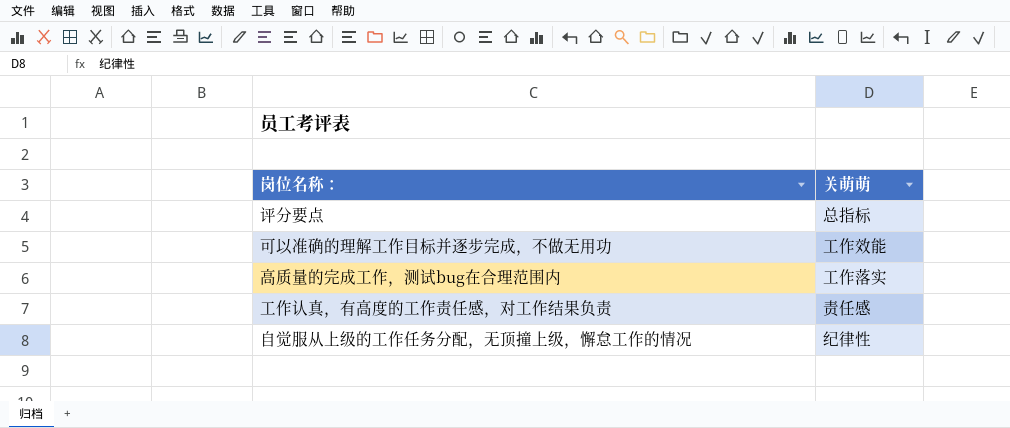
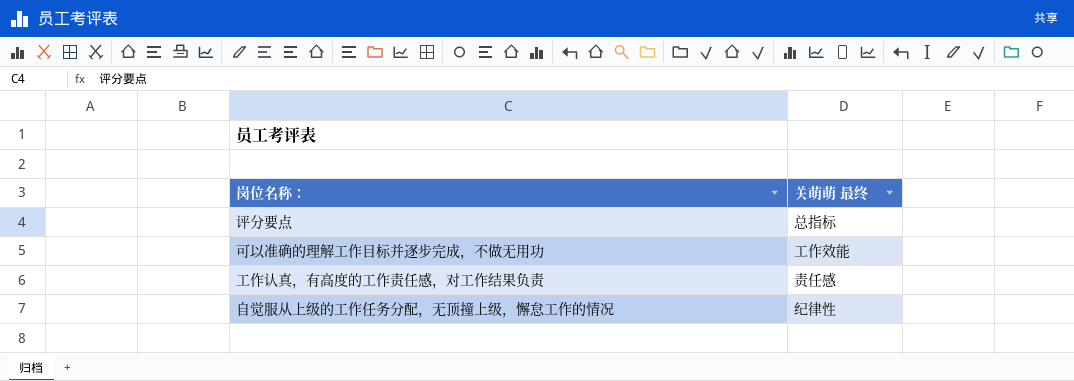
column name: 关萌萌 -> 关萌萌 最终
row 高质量的完成工作，测试bug在合理范围内: 工作落实 -> none

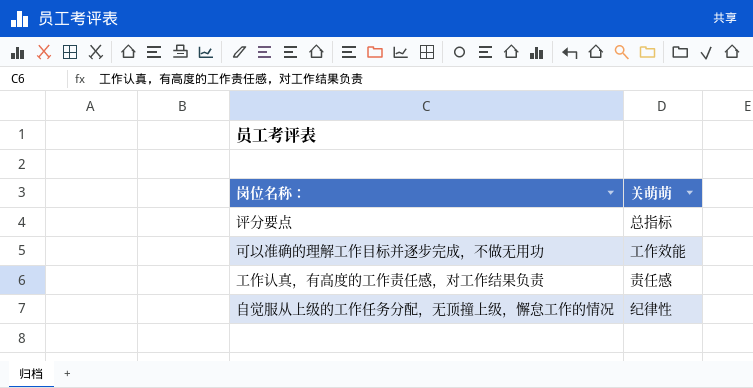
column name: 关萌萌 最终 -> 关萌萌

